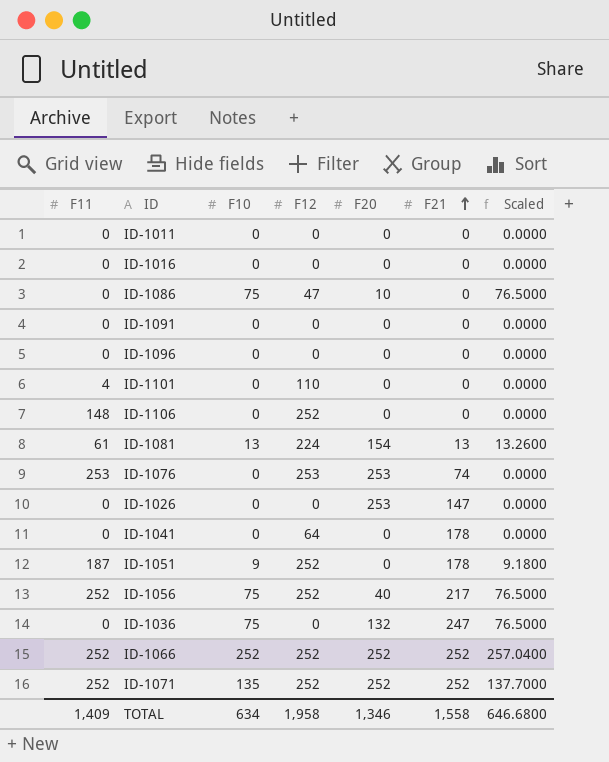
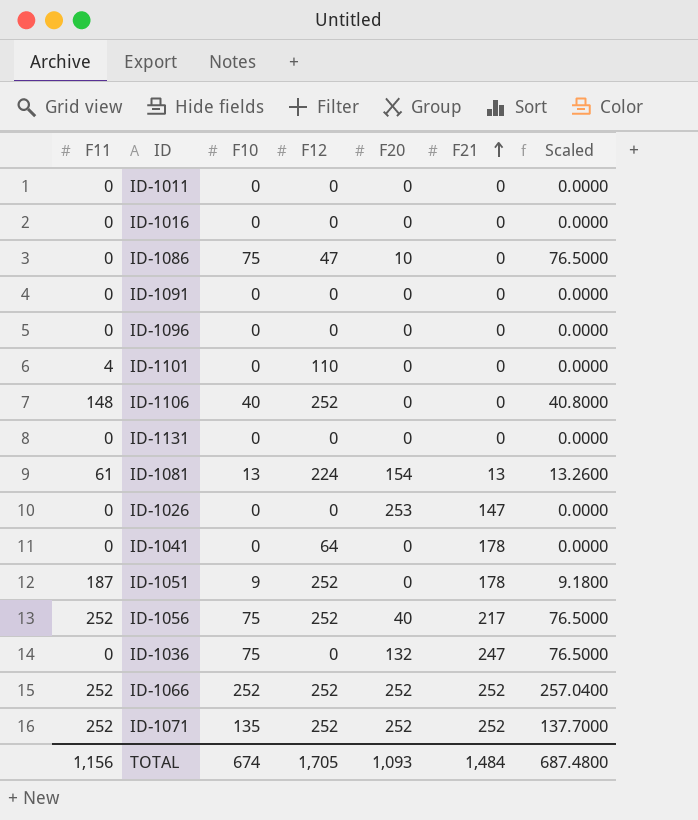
row ID-1076: 253 | 0 | 253 | 253 | 74 | 0.0000 -> none
ID-1106 | F10: 0 -> 40
ID-1106 | Scaled: 0.0000 -> 40.8000
row ID-1131: none -> 0 | 0 | 0 | 0 | 0 | 0.0000
TOTAL | F11: 1,409 -> 1,156
TOTAL | F10: 634 -> 674
TOTAL | F12: 1,958 -> 1,705
TOTAL | F20: 1,346 -> 1,093
TOTAL | F21: 1,558 -> 1,484
TOTAL | Scaled: 646.6800 -> 687.4800

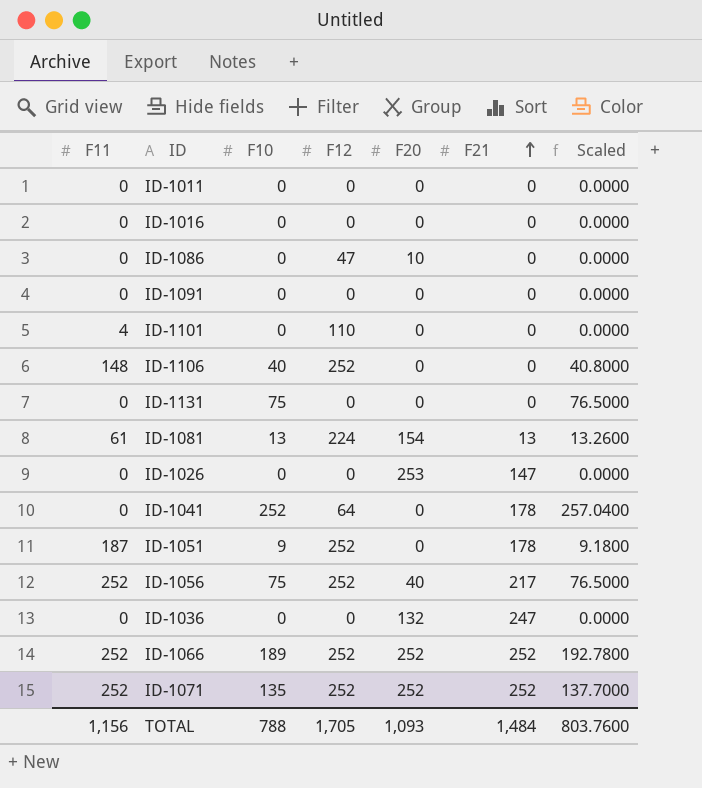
row ID-1096: 0 | 0 | 0 | 0 | 0 | 0.0000 -> none
ID-1086 | F10: 75 -> 0
ID-1086 | Scaled: 76.5000 -> 0.0000
ID-1131 | F10: 0 -> 75
ID-1131 | Scaled: 0.0000 -> 76.5000
ID-1041 | F10: 0 -> 252
ID-1041 | Scaled: 0.0000 -> 257.0400
ID-1036 | F10: 75 -> 0
ID-1036 | Scaled: 76.5000 -> 0.0000
ID-1066 | F10: 252 -> 189
ID-1066 | Scaled: 257.0400 -> 192.7800
TOTAL | F10: 674 -> 788
TOTAL | Scaled: 687.4800 -> 803.7600

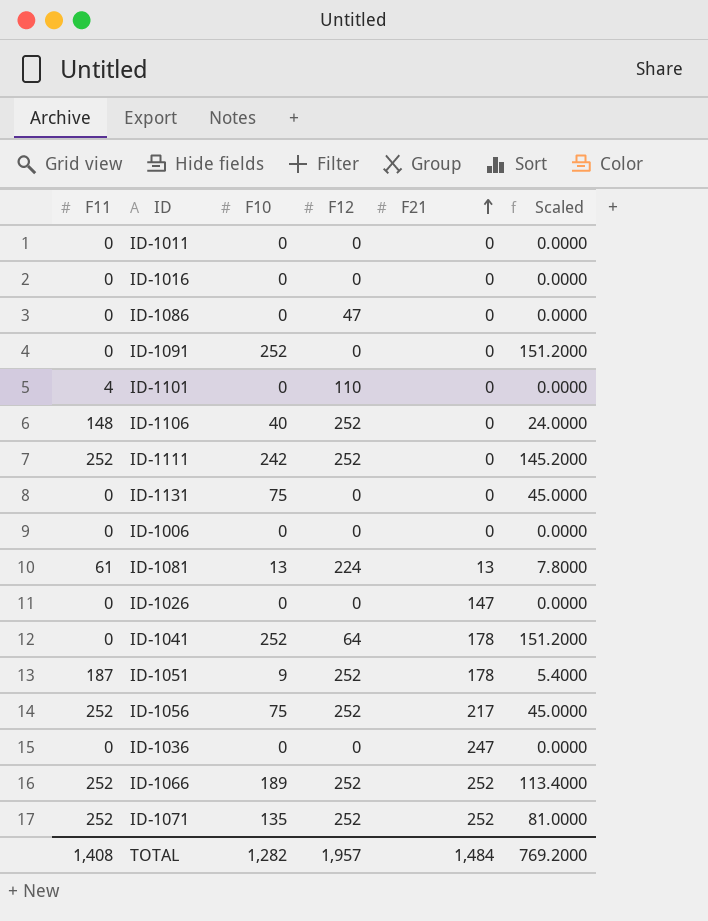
column F20 | position: 5 -> none
column Scaled | formula: [F10] * 1.02 -> [F10] * 0.6
ID-1091 | F10: 0 -> 252
row ID-1111: none -> 252 | 242 | 252 | 0 | 145.2000
row ID-1006: none -> 0 | 0 | 0 | 0 | 0.0000
TOTAL | F11: 1,156 -> 1,408
TOTAL | F10: 788 -> 1,282
TOTAL | F12: 1,705 -> 1,957
TOTAL | Scaled: 803.7600 -> 769.2000

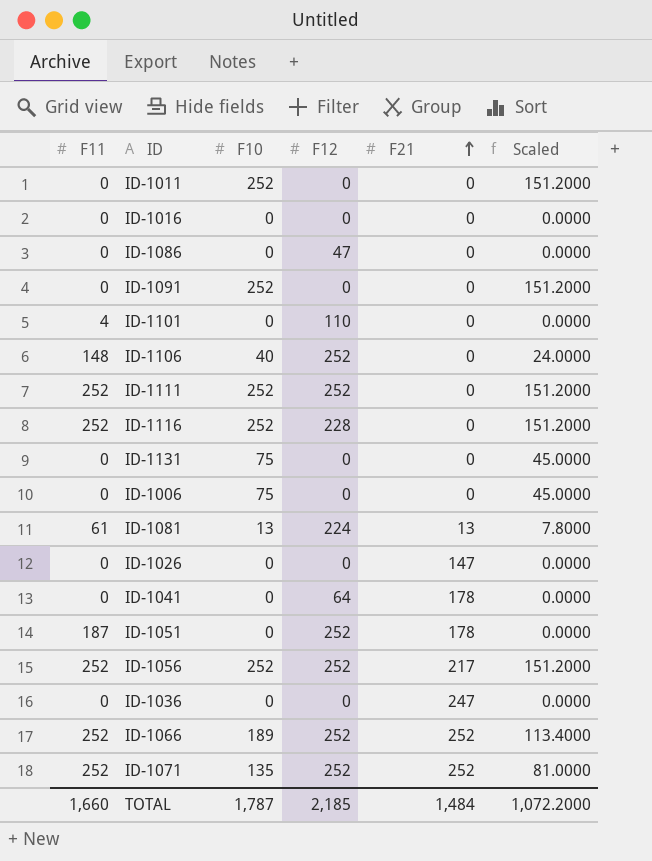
ID-1011 | F10: 0 -> 252
ID-1011 | Scaled: 0.0000 -> 151.2000
ID-1111 | F10: 242 -> 252
ID-1111 | Scaled: 145.2000 -> 151.2000
row ID-1116: none -> 252 | 252 | 228 | 0 | 151.2000
ID-1006 | F10: 0 -> 75
ID-1006 | Scaled: 0.0000 -> 45.0000
ID-1041 | F10: 252 -> 0
ID-1041 | Scaled: 151.2000 -> 0.0000
ID-1051 | F10: 9 -> 0
ID-1051 | Scaled: 5.4000 -> 0.0000
ID-1056 | F10: 75 -> 252
ID-1056 | Scaled: 45.0000 -> 151.2000
TOTAL | F11: 1,408 -> 1,660
TOTAL | F10: 1,282 -> 1,787
TOTAL | F12: 1,957 -> 2,185
TOTAL | Scaled: 769.2000 -> 1,072.2000

